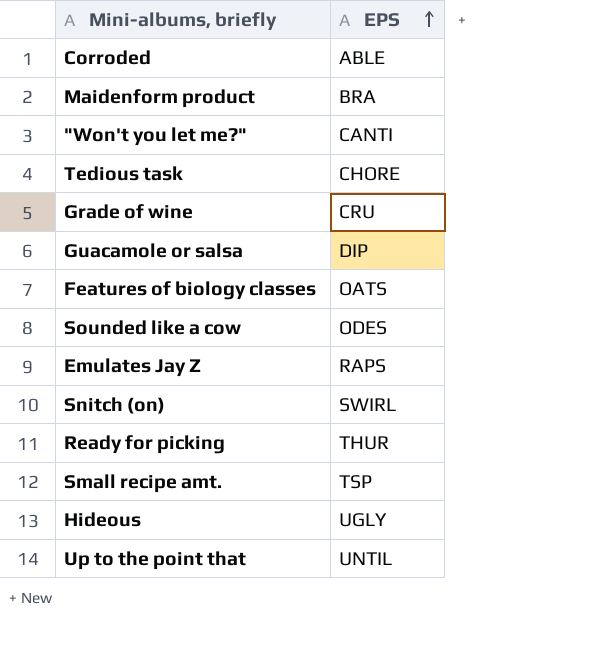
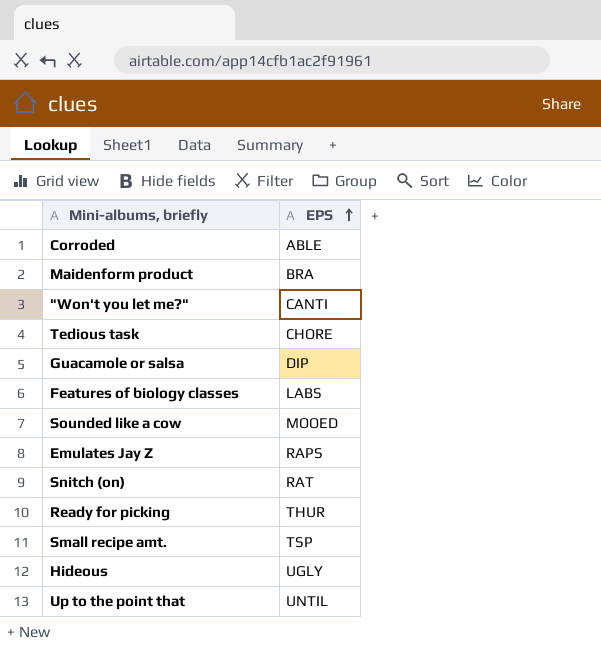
row Grade of wine: CRU -> none
Features of biology classes | EPS: OATS -> LABS
Sounded like a cow | EPS: ODES -> MOOED
Snitch (on) | EPS: SWIRL -> RAT

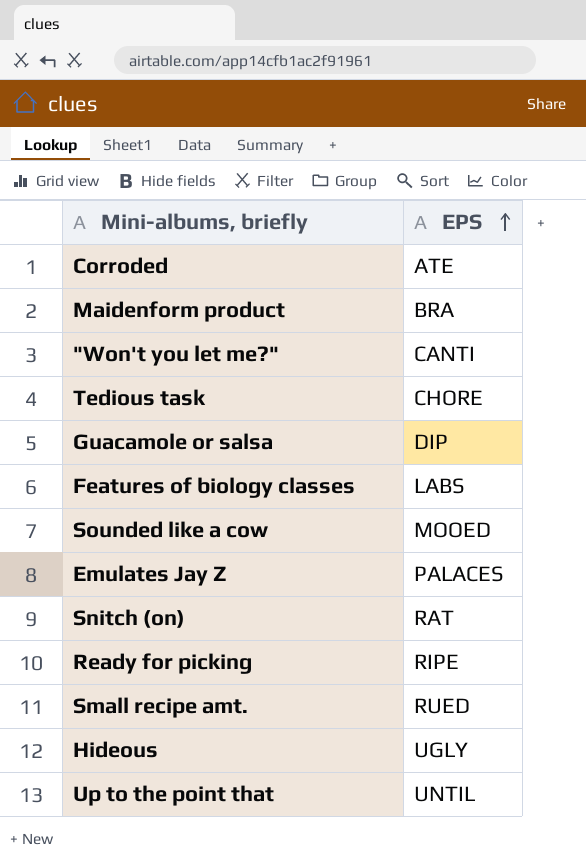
Corroded | EPS: ABLE -> ATE
Emulates Jay Z | EPS: RAPS -> PALACES
Ready for picking | EPS: THUR -> RIPE
Small recipe amt. | EPS: TSP -> RUED

